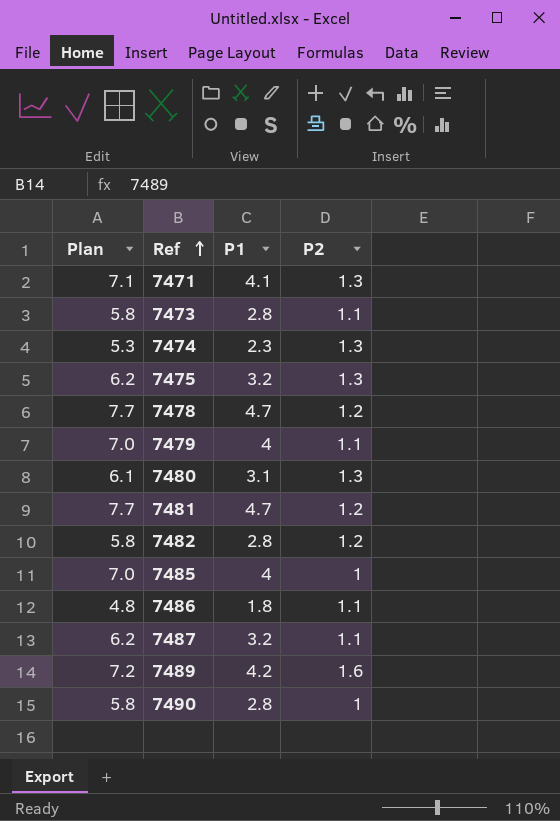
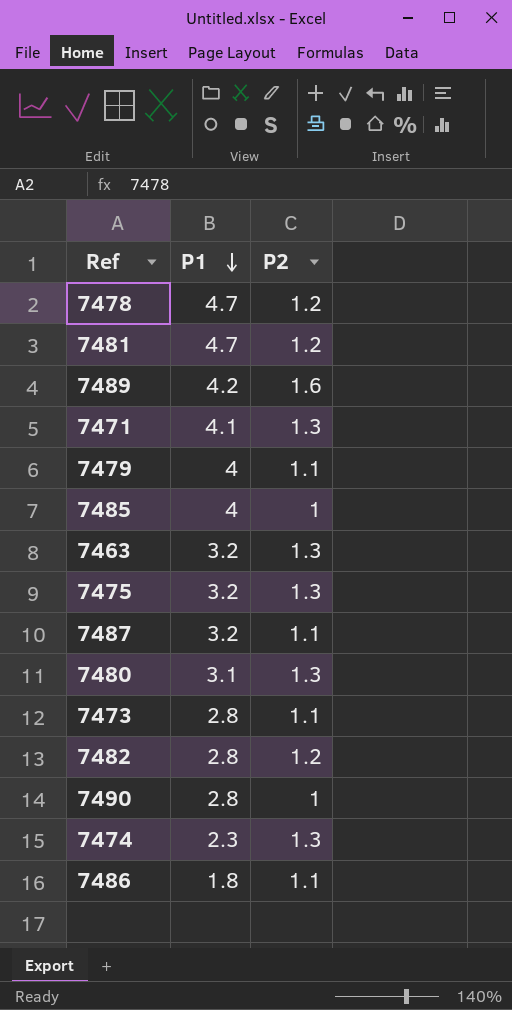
row order: Ref ascending -> P1 descending
column Plan | formula: [P1] + 3 -> none
row 7463: none -> 3.2 | 1.3

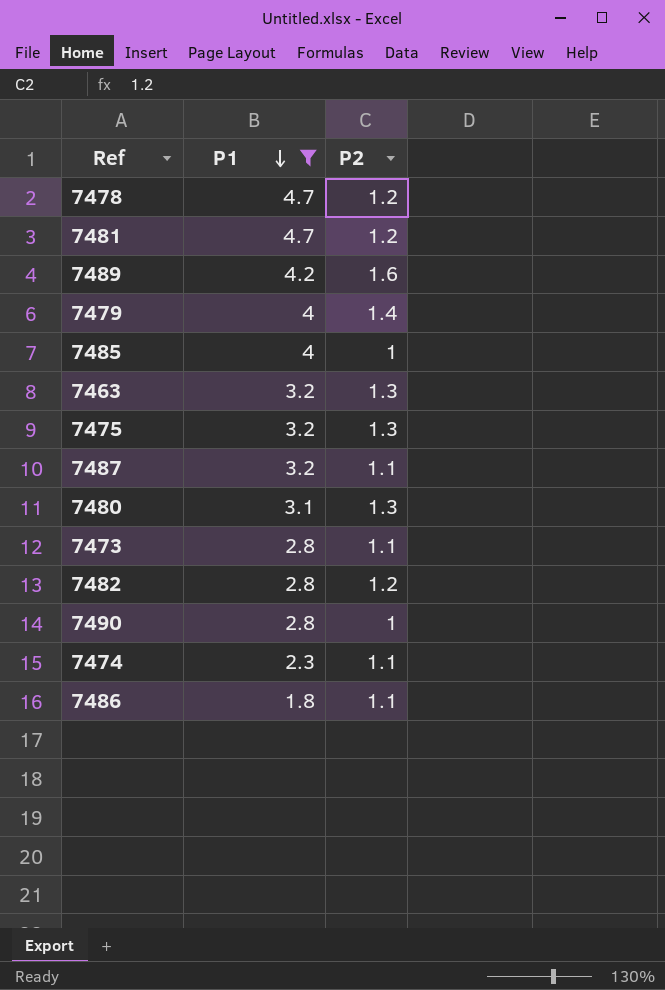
filter: none -> P1 != 4.1
7479 | P2: 1.1 -> 1.4
7474 | P2: 1.3 -> 1.1

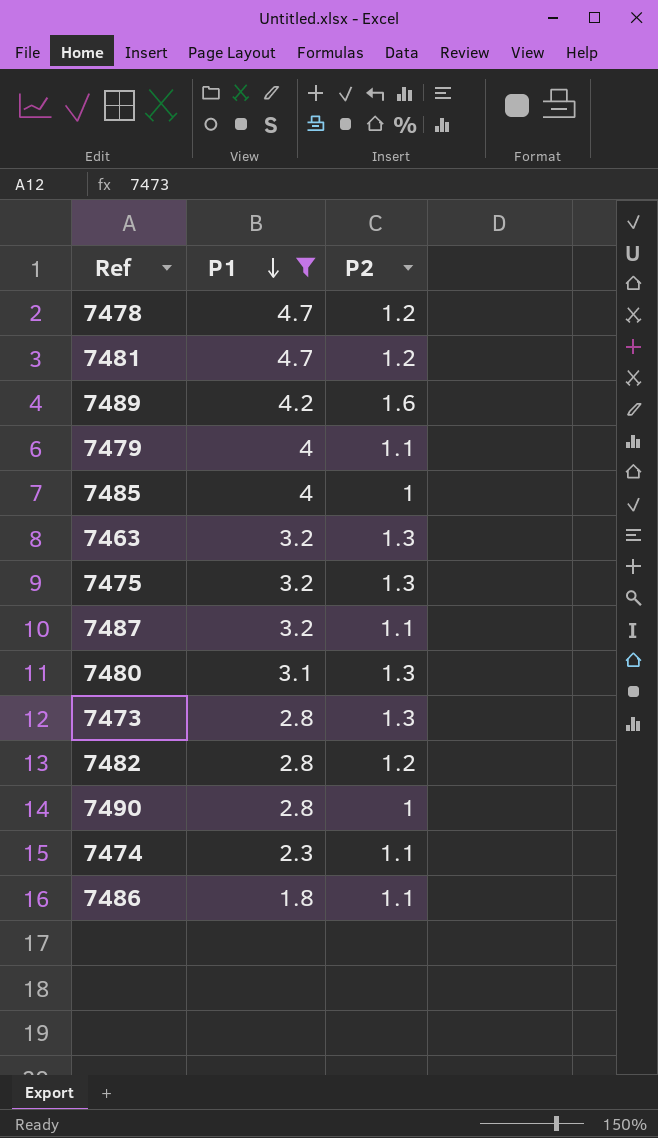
7479 | P2: 1.4 -> 1.1
7473 | P2: 1.1 -> 1.3

